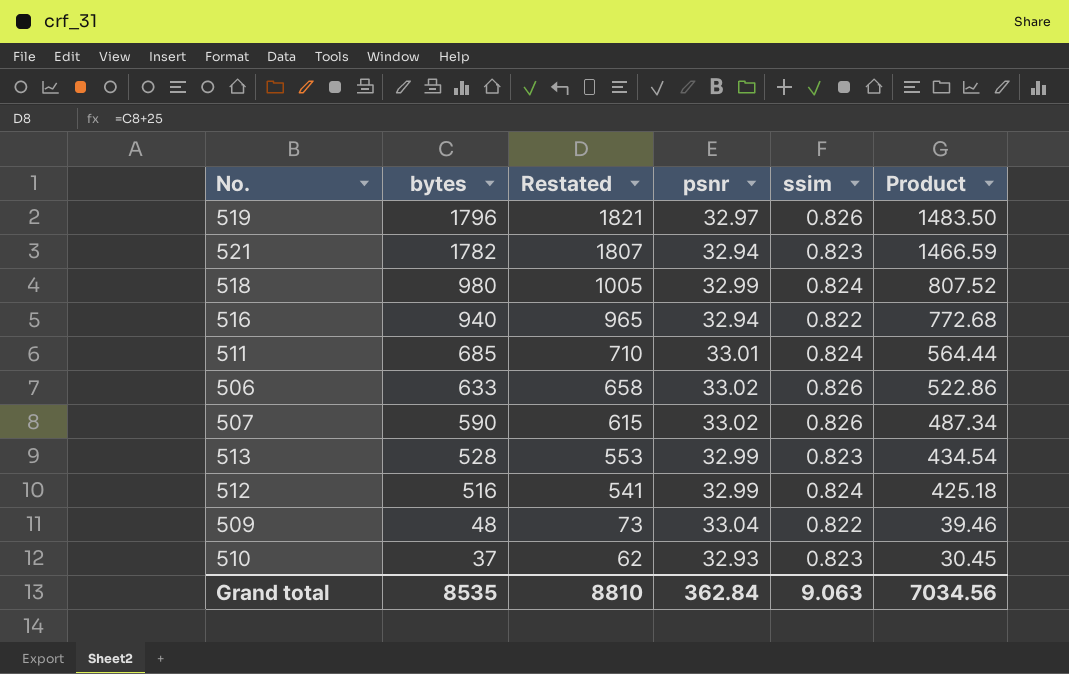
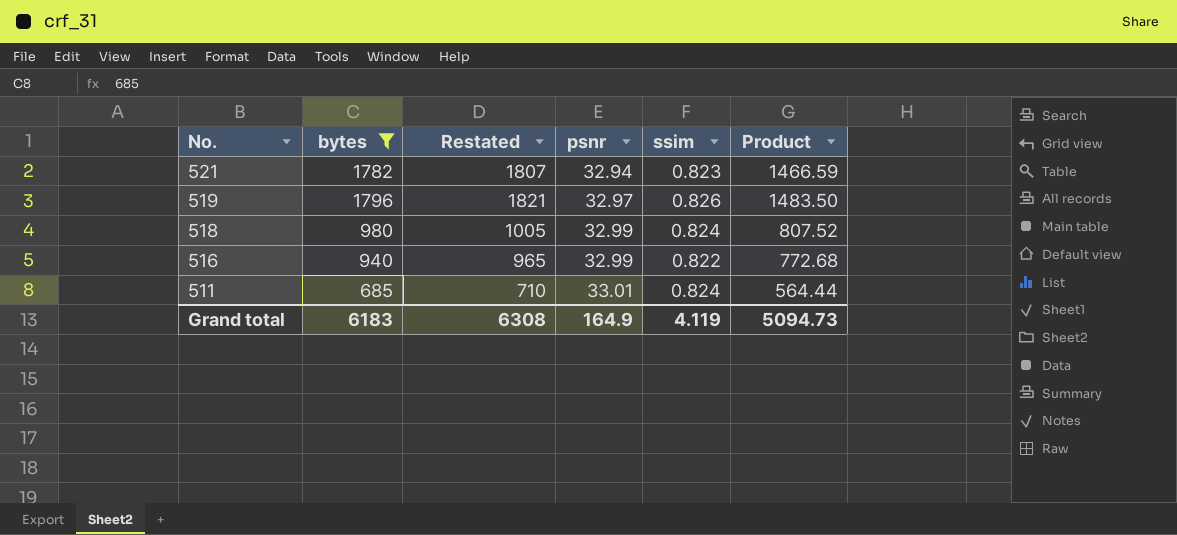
filter: none -> bytes >= 685
row order: bytes descending -> No. descending
516 | psnr: 32.94 -> 32.99
Grand total | bytes: 8535 -> 6183
Grand total | Restated: 8810 -> 6308
Grand total | psnr: 362.84 -> 164.9
Grand total | ssim: 9.063 -> 4.119
Grand total | Product: 7034.56 -> 5094.73

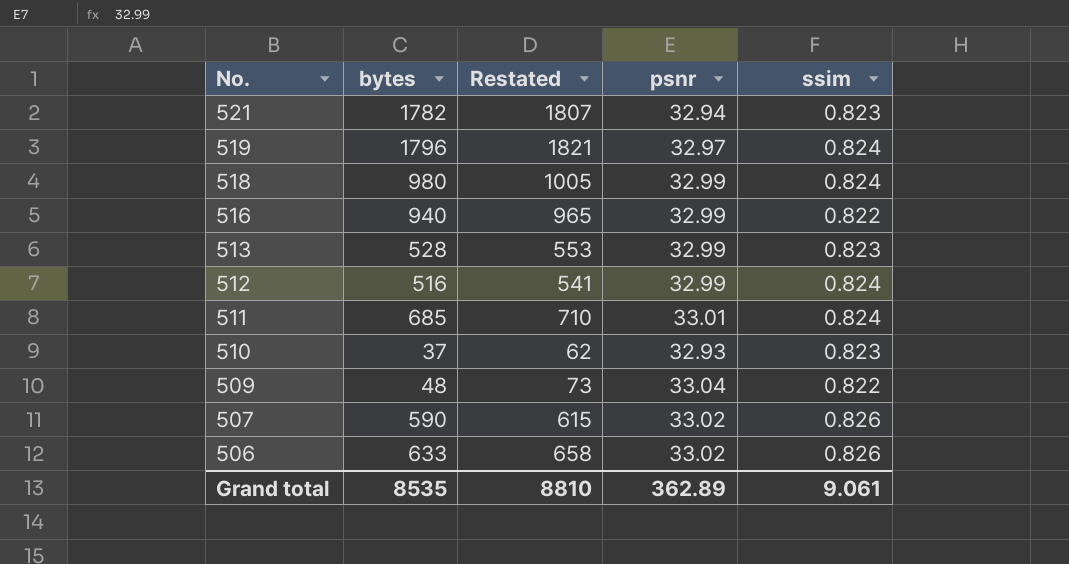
filter: bytes >= 685 -> none
column Product | formula: [bytes] * [ssim] -> none
519 | ssim: 0.826 -> 0.824
Grand total | bytes: 6183 -> 8535
Grand total | Restated: 6308 -> 8810
Grand total | psnr: 164.9 -> 362.89
Grand total | ssim: 4.119 -> 9.061

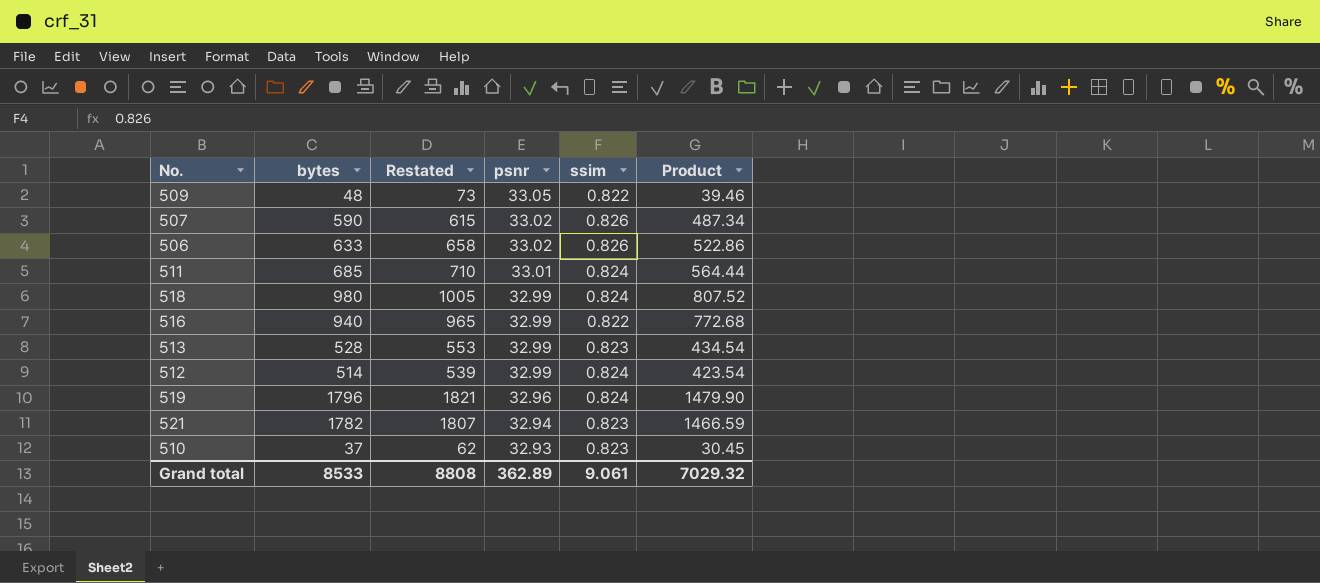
row order: No. descending -> psnr descending
column Product | formula: none -> [bytes] * [ssim]
509 | psnr: 33.04 -> 33.05
512 | bytes: 516 -> 514
512 | Restated: 541 -> 539
519 | psnr: 32.97 -> 32.96
Grand total | bytes: 8535 -> 8533
Grand total | Restated: 8810 -> 8808

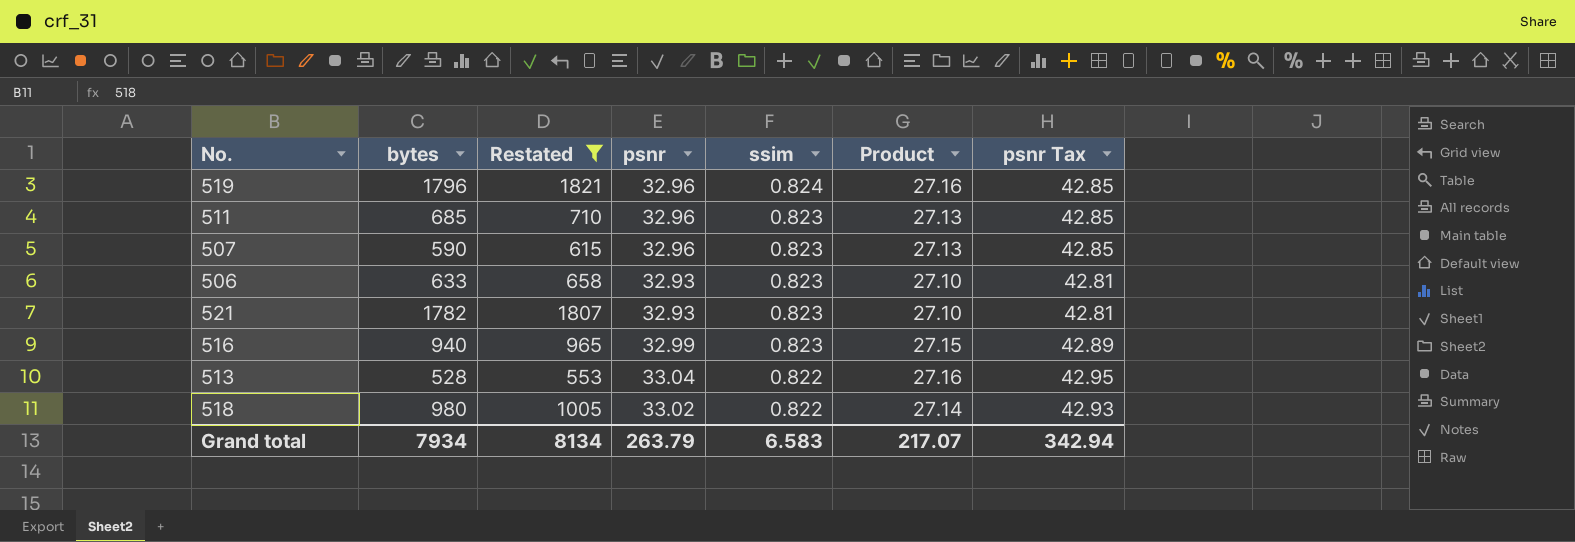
filter: none -> Restated >= 553
row order: psnr descending -> ssim descending
column Product | formula: [bytes] * [ssim] -> [psnr] * [ssim]
column psnr Tax | formula: none -> [psnr] * 1.3
511 | psnr: 33.01 -> 32.96
511 | ssim: 0.824 -> 0.823
507 | psnr: 33.02 -> 32.96
507 | ssim: 0.826 -> 0.823
506 | psnr: 33.02 -> 32.93
506 | ssim: 0.826 -> 0.823
521 | psnr: 32.94 -> 32.93
516 | ssim: 0.822 -> 0.823
513 | psnr: 32.99 -> 33.04
513 | ssim: 0.823 -> 0.822
518 | psnr: 32.99 -> 33.02
518 | ssim: 0.824 -> 0.822
Grand total | bytes: 8533 -> 7934
Grand total | Restated: 8808 -> 8134
Grand total | psnr: 362.89 -> 263.79
Grand total | ssim: 9.061 -> 6.583
Grand total | Product: 7029.32 -> 217.07

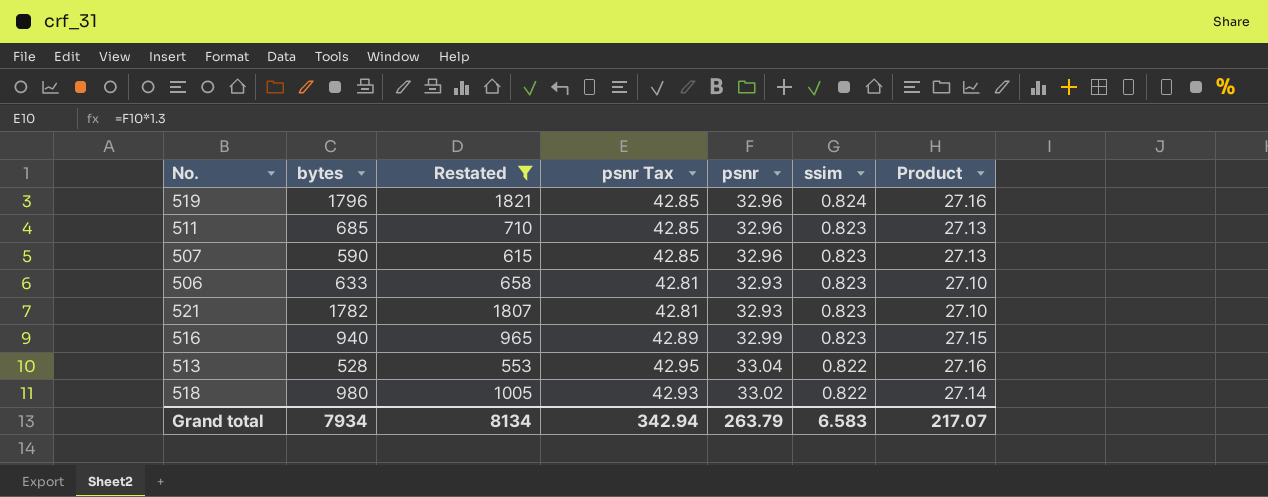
column psnr Tax | position: 7 -> 4

